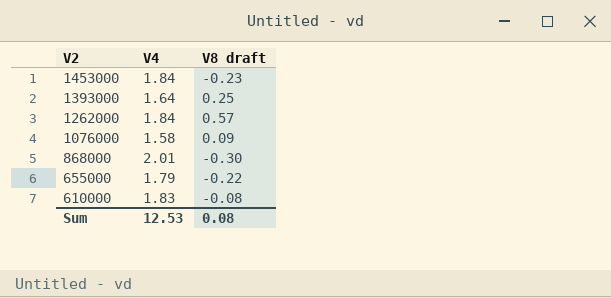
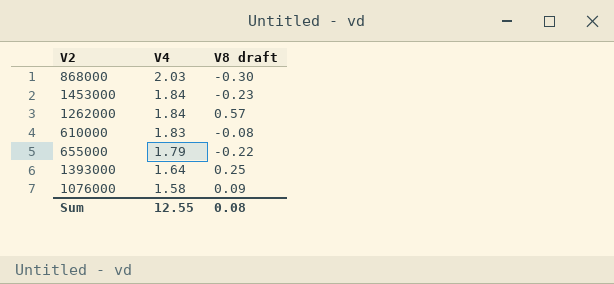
row order: V2 descending -> V4 descending
868000 | V4: 2.01 -> 2.03
Sum | V4: 12.53 -> 12.55

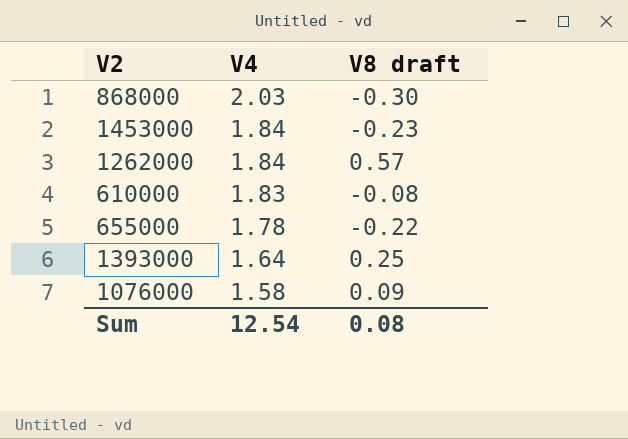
655000 | V4: 1.79 -> 1.78
Sum | V4: 12.55 -> 12.54

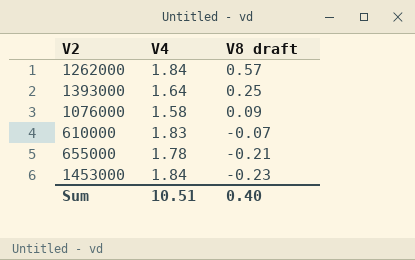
row order: V4 descending -> V8 draft descending
row 868000: 2.03 | -0.30 -> none
610000 | V8 draft: -0.08 -> -0.07
655000 | V8 draft: -0.22 -> -0.21
Sum | V4: 12.54 -> 10.51
Sum | V8 draft: 0.08 -> 0.40

